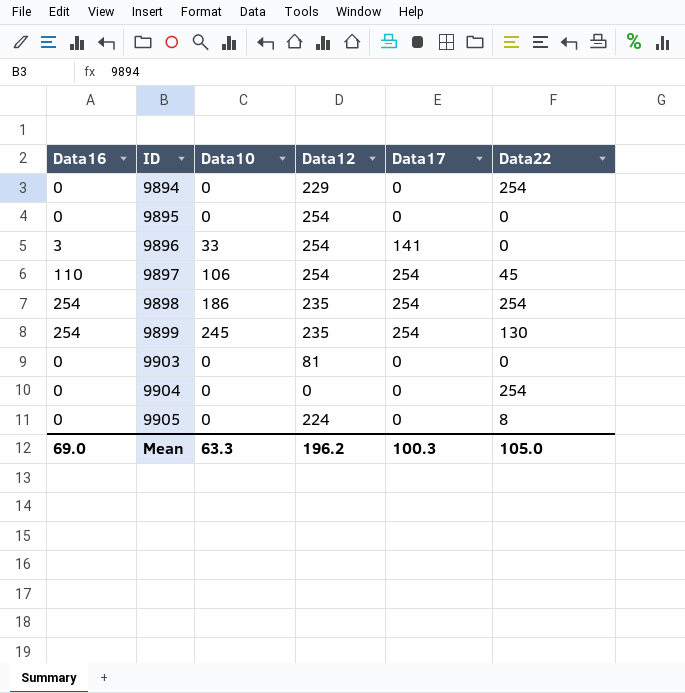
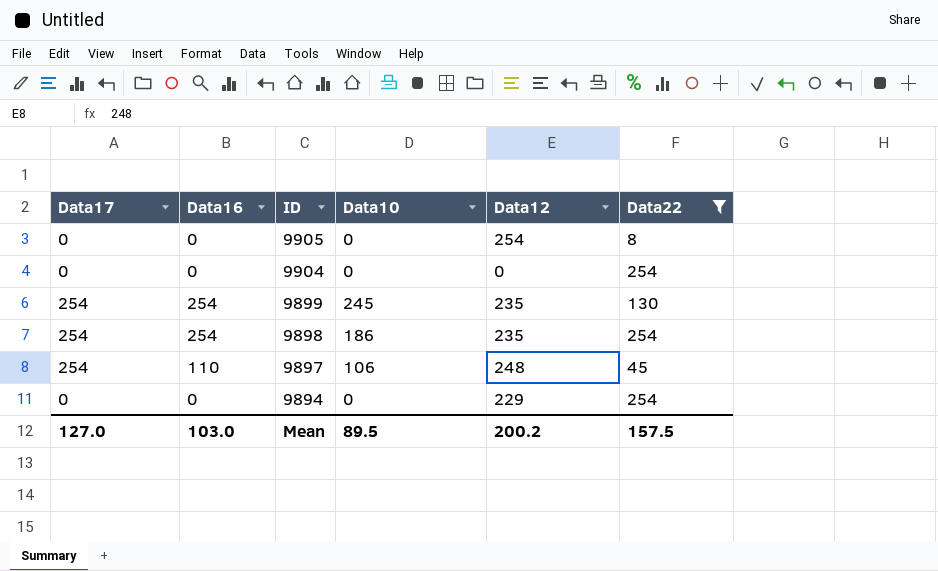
filter: none -> Data22 != 0
row order: ID ascending -> ID descending
column Data17 | position: 5 -> 1
9905 | Data12: 224 -> 254
9897 | Data12: 254 -> 248
Mean | Data17: 100.3 -> 127.0
Mean | Data16: 69.0 -> 103.0
Mean | Data10: 63.3 -> 89.5
Mean | Data12: 196.2 -> 200.2
Mean | Data22: 105.0 -> 157.5

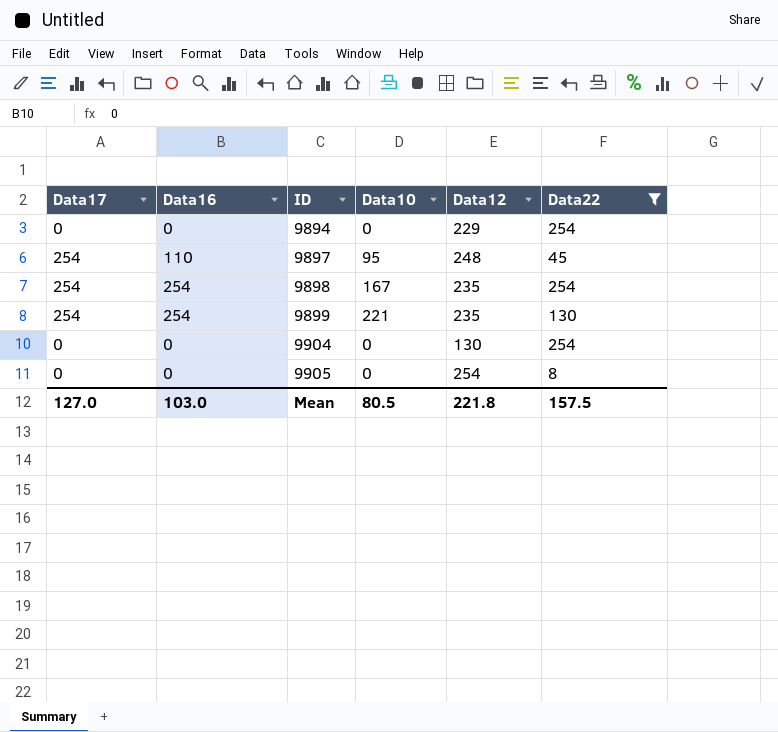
row order: ID descending -> ID ascending
9897 | Data10: 106 -> 95
9898 | Data10: 186 -> 167
9899 | Data10: 245 -> 221
9904 | Data12: 0 -> 130
Mean | Data10: 89.5 -> 80.5
Mean | Data12: 200.2 -> 221.8

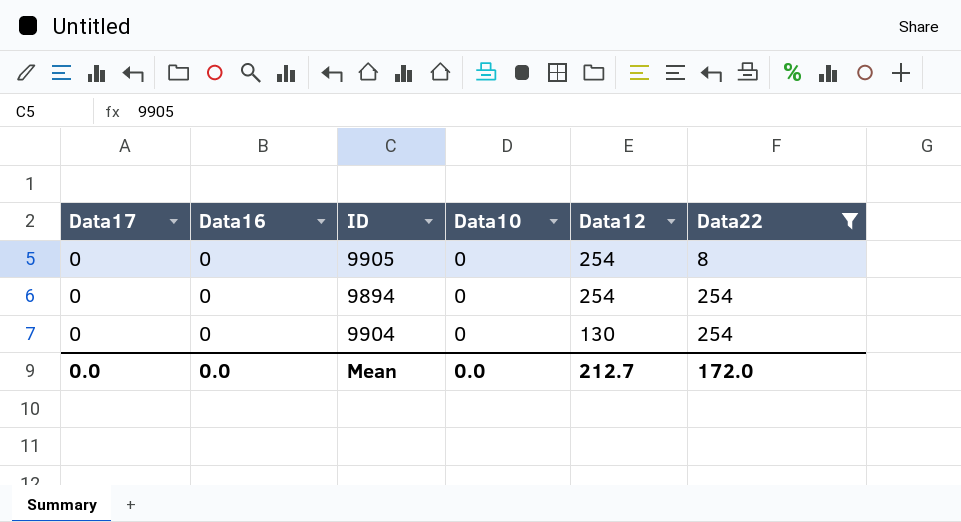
row order: ID ascending -> Data12 descending
row 9897: 254 | 110 | 95 | 248 | 45 -> none
row 9898: 254 | 254 | 167 | 235 | 254 -> none
row 9899: 254 | 254 | 221 | 235 | 130 -> none
9894 | Data12: 229 -> 254
Mean | Data17: 127.0 -> 0.0
Mean | Data16: 103.0 -> 0.0
Mean | Data10: 80.5 -> 0.0
Mean | Data12: 221.8 -> 212.7
Mean | Data22: 157.5 -> 172.0

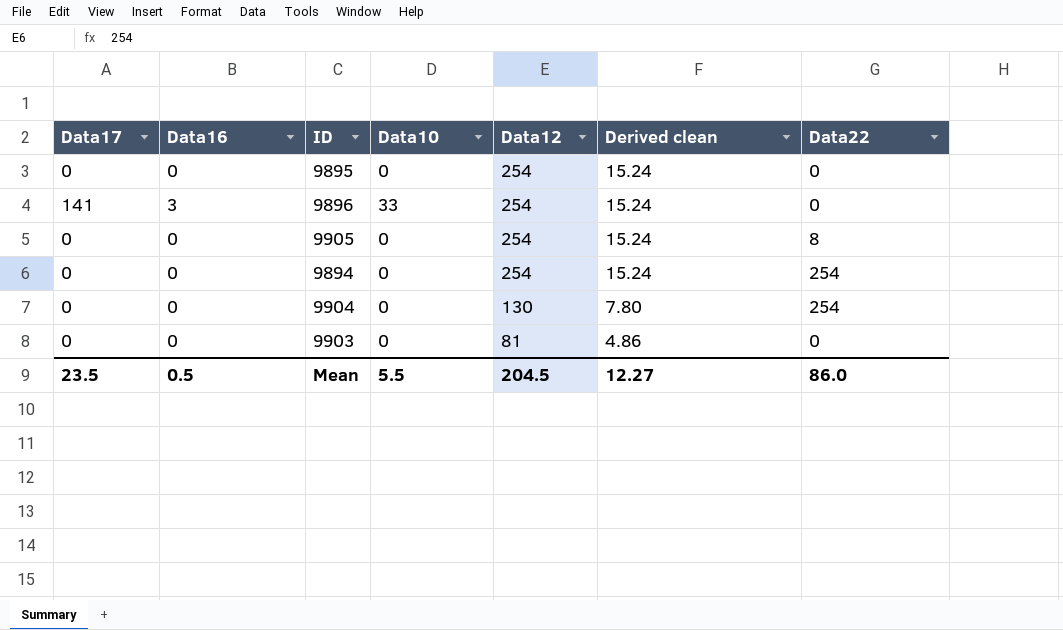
filter: Data22 != 0 -> none
column Derived clean | formula: none -> [Data12] * 0.06
Mean | Data17: 0.0 -> 23.5
Mean | Data16: 0.0 -> 0.5
Mean | Data10: 0.0 -> 5.5
Mean | Data12: 212.7 -> 204.5
Mean | Data22: 172.0 -> 86.0

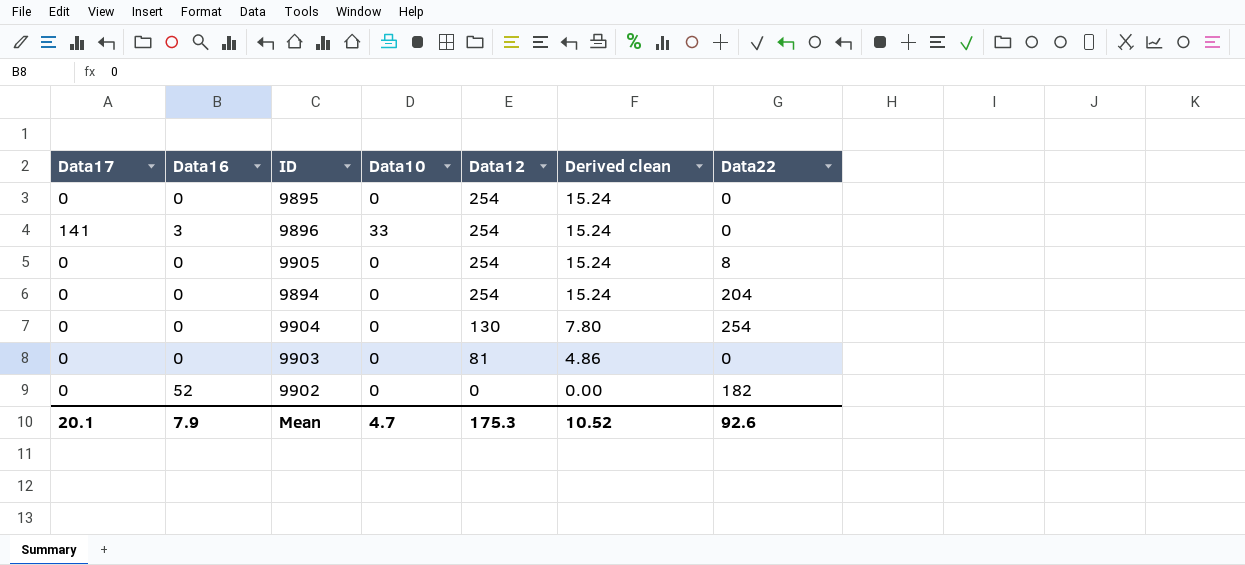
9894 | Data22: 254 -> 204
row 9902: none -> 0 | 52 | 0 | 0 | 0.00 | 182
Mean | Data17: 23.5 -> 20.1
Mean | Data16: 0.5 -> 7.9
Mean | Data10: 5.5 -> 4.7
Mean | Data12: 204.5 -> 175.3
Mean | Derived clean: 12.27 -> 10.52
Mean | Data22: 86.0 -> 92.6

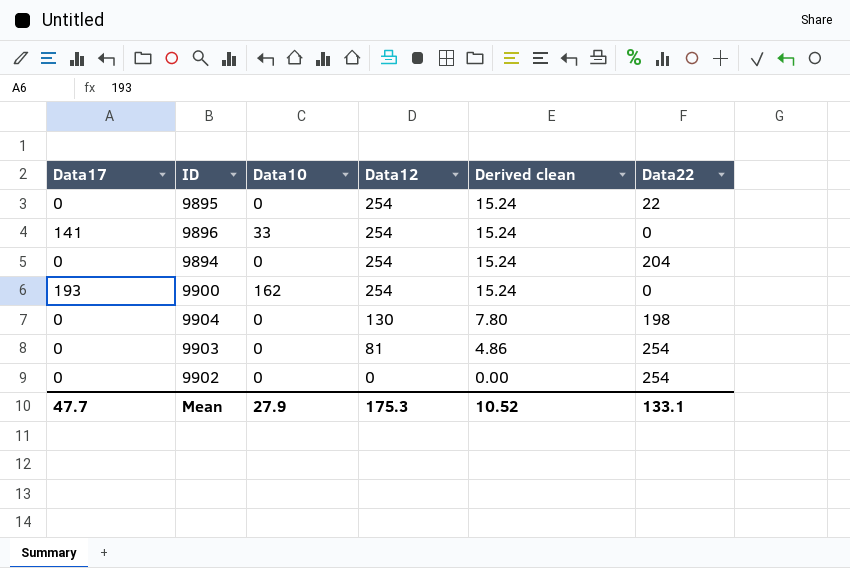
column Data16 | position: 2 -> none
row 9905: 0 | 0 | 0 | 254 | 15.24 | 8 -> none
9895 | Data22: 0 -> 22
row 9900: none -> 193 | 162 | 254 | 15.24 | 0
9904 | Data22: 254 -> 198
9903 | Data22: 0 -> 254
9902 | Data22: 182 -> 254
Mean | Data17: 20.1 -> 47.7
Mean | Data10: 4.7 -> 27.9
Mean | Data22: 92.6 -> 133.1

